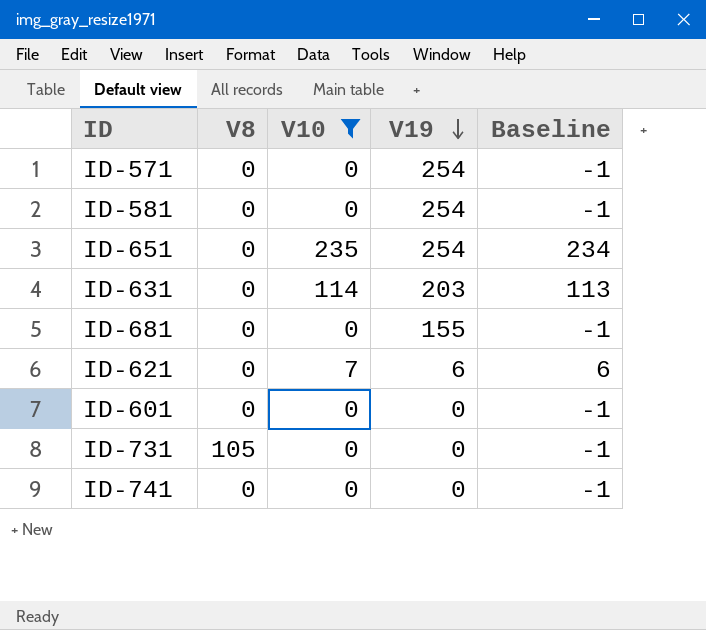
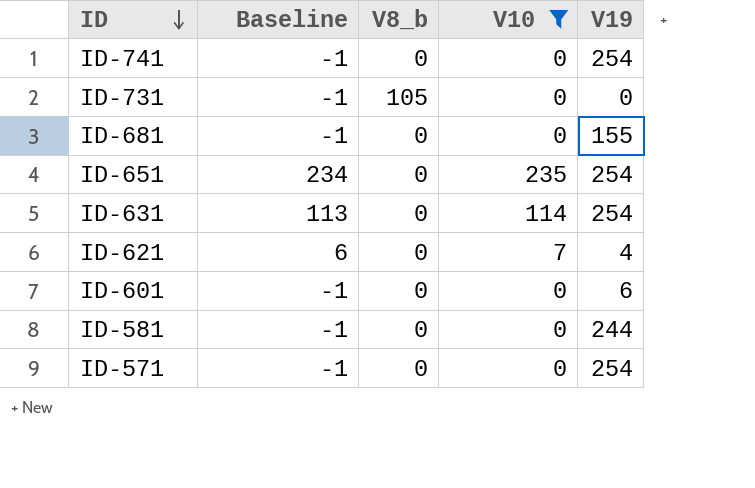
row order: V19 descending -> ID descending
column Baseline | position: 5 -> 2
column name: V8 -> V8_b
ID-741 | V19: 0 -> 254
ID-631 | V19: 203 -> 254
ID-621 | V19: 6 -> 4
ID-601 | V19: 0 -> 6
ID-581 | V19: 254 -> 244

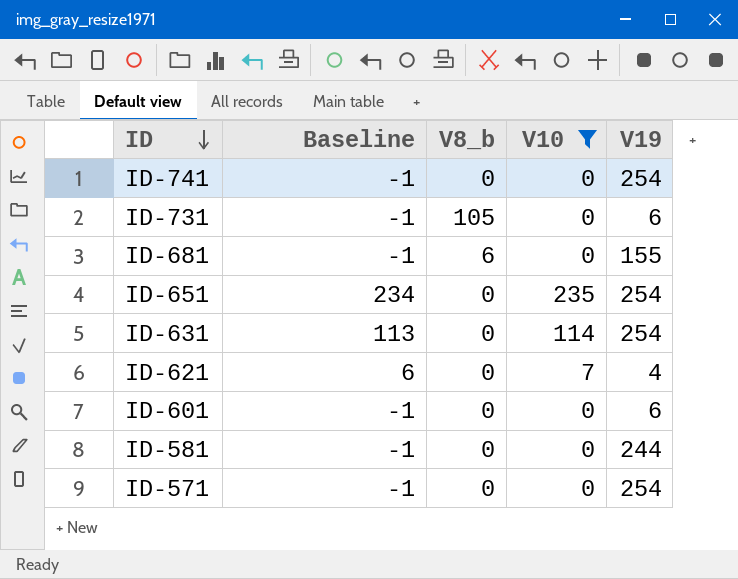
ID-731 | V19: 0 -> 6
ID-681 | V8_b: 0 -> 6

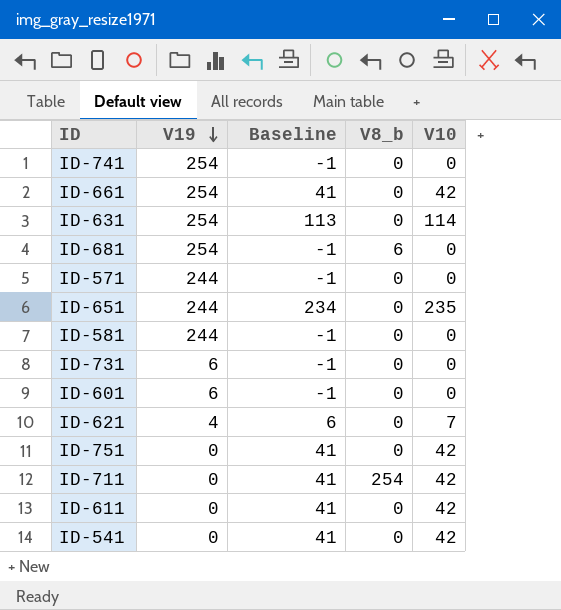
filter: V10 != 42 -> none
row order: ID descending -> V19 descending
column V19 | position: 5 -> 2
ID-681 | V19: 155 -> 254
ID-571 | V19: 254 -> 244
ID-651 | V19: 254 -> 244
ID-731 | V8_b: 105 -> 0

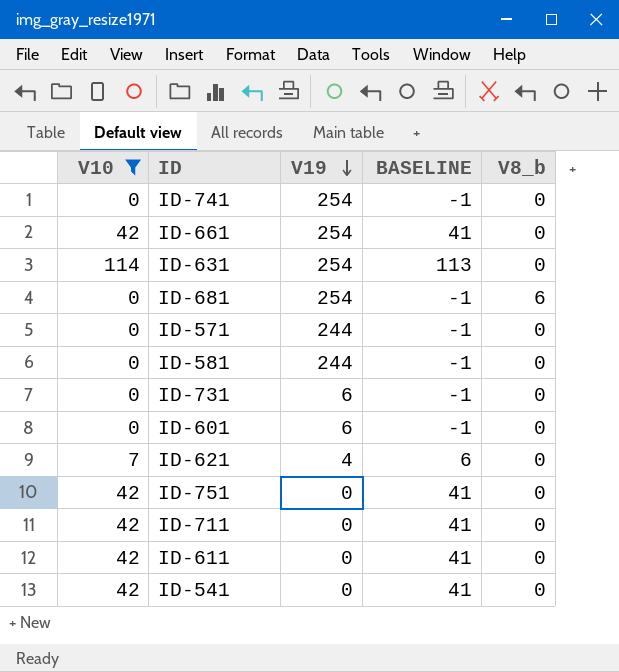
filter: none -> V10 != 235
column V10 | position: 5 -> 1
column name: Baseline -> BASELINE
ID-711 | V8_b: 254 -> 0

